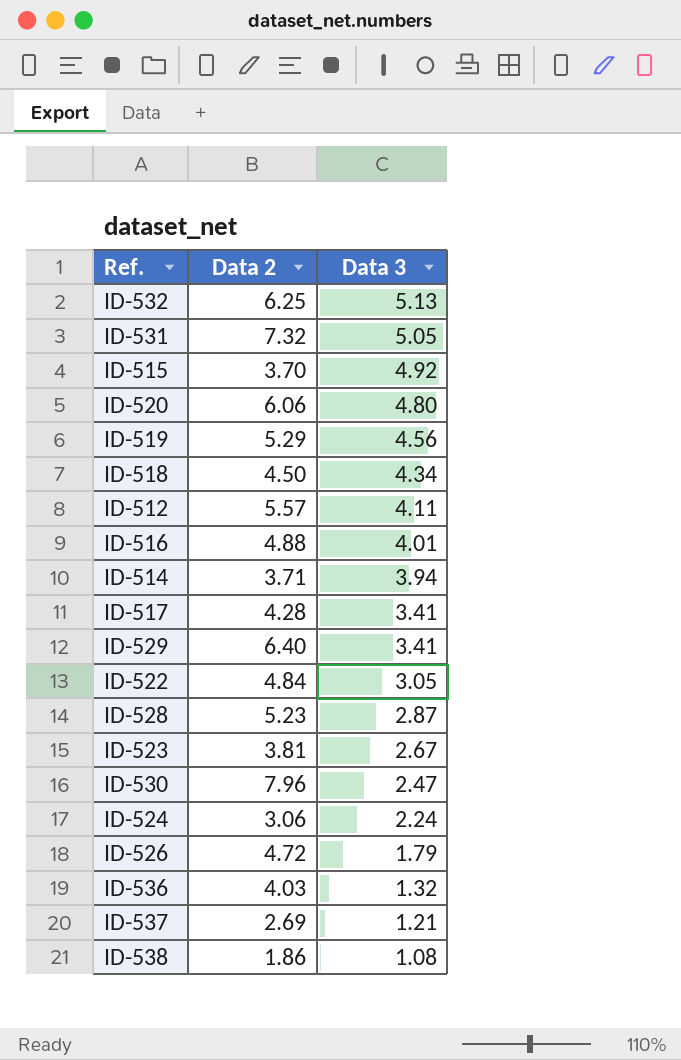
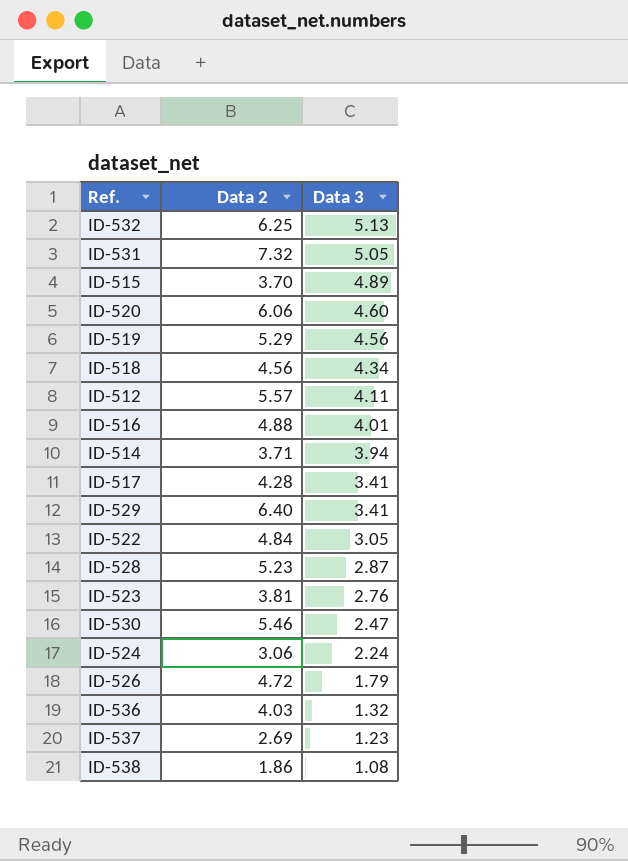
ID-515 | Data 3: 4.92 -> 4.89
ID-520 | Data 3: 4.80 -> 4.60
ID-518 | Data 2: 4.50 -> 4.56
ID-523 | Data 3: 2.67 -> 2.76
ID-530 | Data 2: 7.96 -> 5.46
ID-537 | Data 3: 1.21 -> 1.23

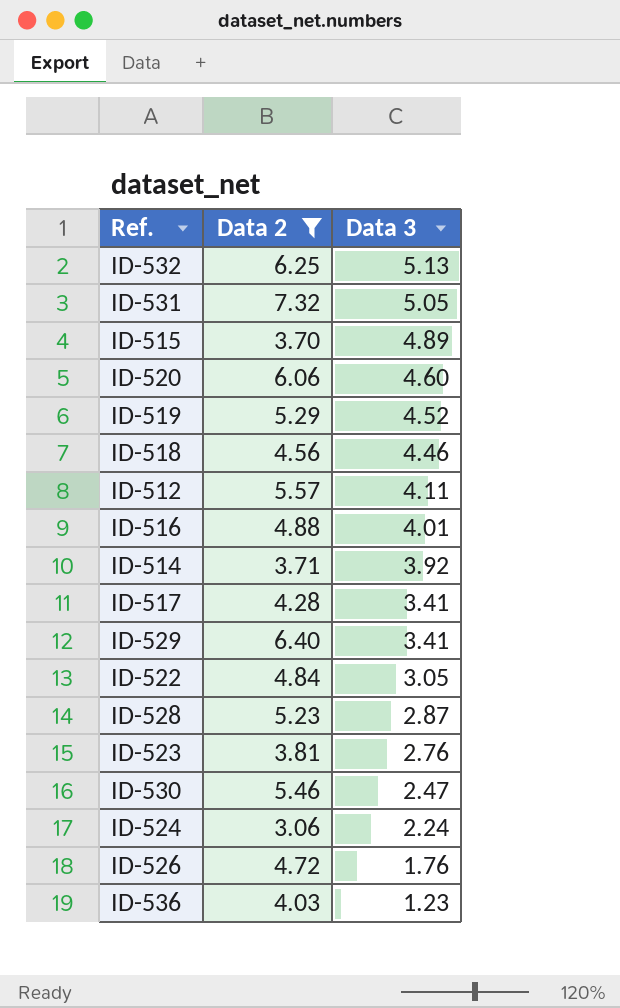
filter: none -> Data 2 >= 3.06
ID-519 | Data 3: 4.56 -> 4.52
ID-518 | Data 3: 4.34 -> 4.46
ID-514 | Data 3: 3.94 -> 3.92
ID-526 | Data 3: 1.79 -> 1.76
ID-536 | Data 3: 1.32 -> 1.23

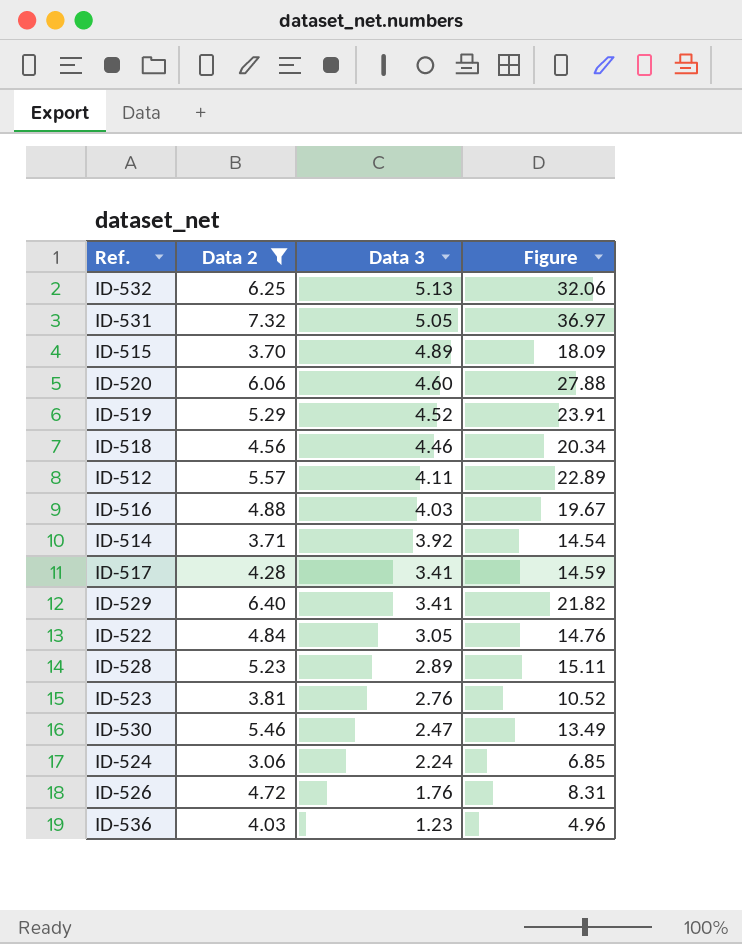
column Figure | formula: none -> [Data 2] * [Data 3]
ID-516 | Data 3: 4.01 -> 4.03
ID-528 | Data 3: 2.87 -> 2.89

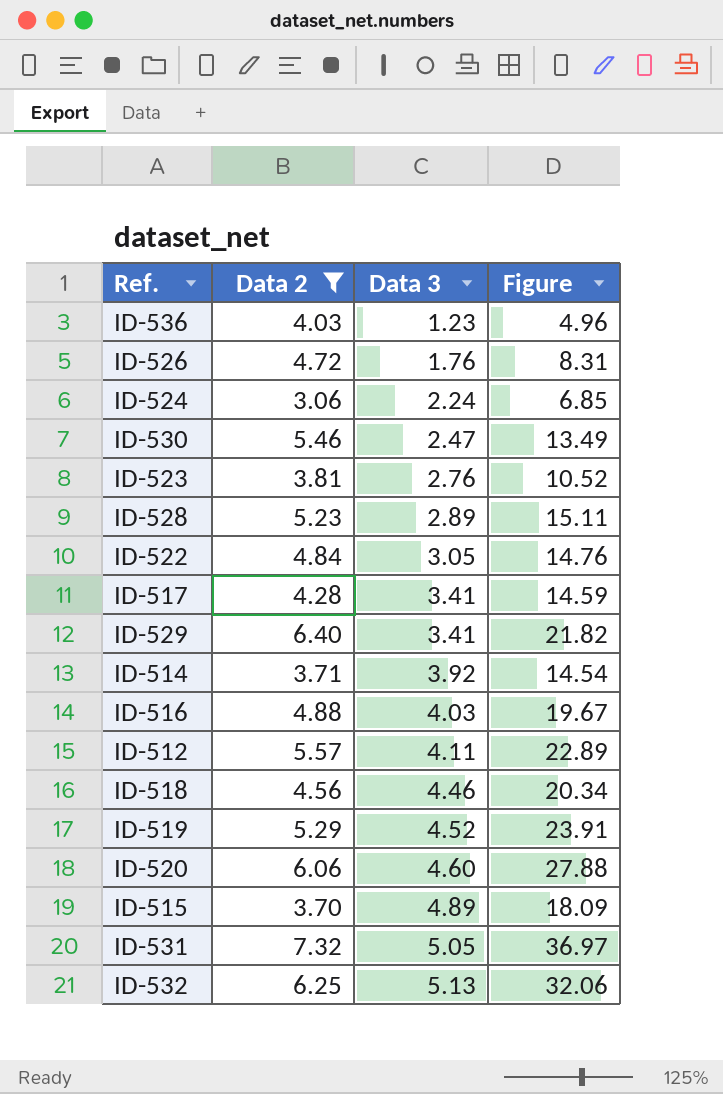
row order: Data 3 descending -> Data 3 ascending

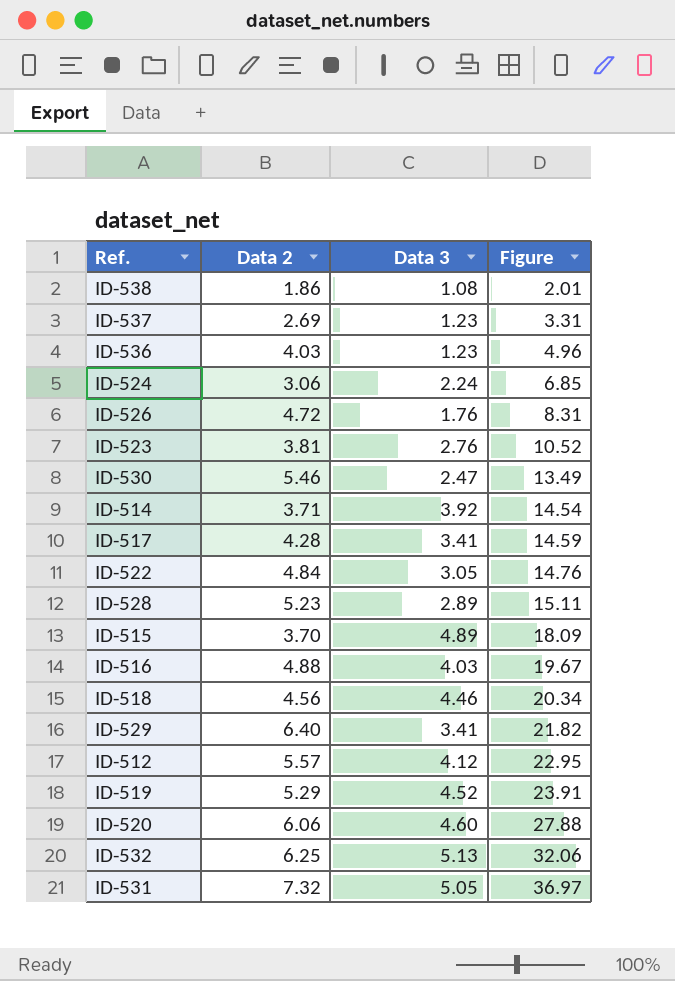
filter: Data 2 >= 3.06 -> none
row order: Data 3 ascending -> Figure ascending
ID-512 | Data 3: 4.11 -> 4.12
ID-512 | Figure: 22.89 -> 22.95

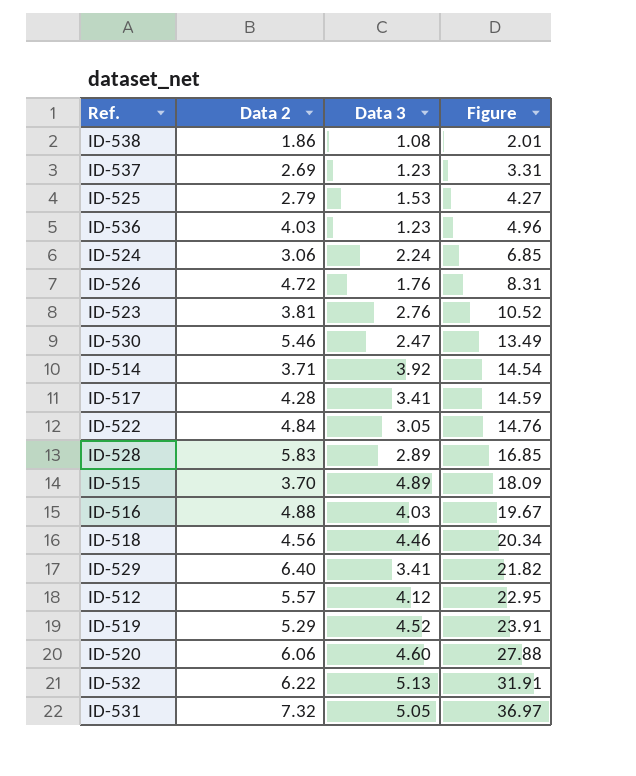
row ID-525: none -> 2.79 | 1.53 | 4.27
ID-528 | Data 2: 5.23 -> 5.83
ID-528 | Figure: 15.11 -> 16.85
ID-532 | Data 2: 6.25 -> 6.22
ID-532 | Figure: 32.06 -> 31.91

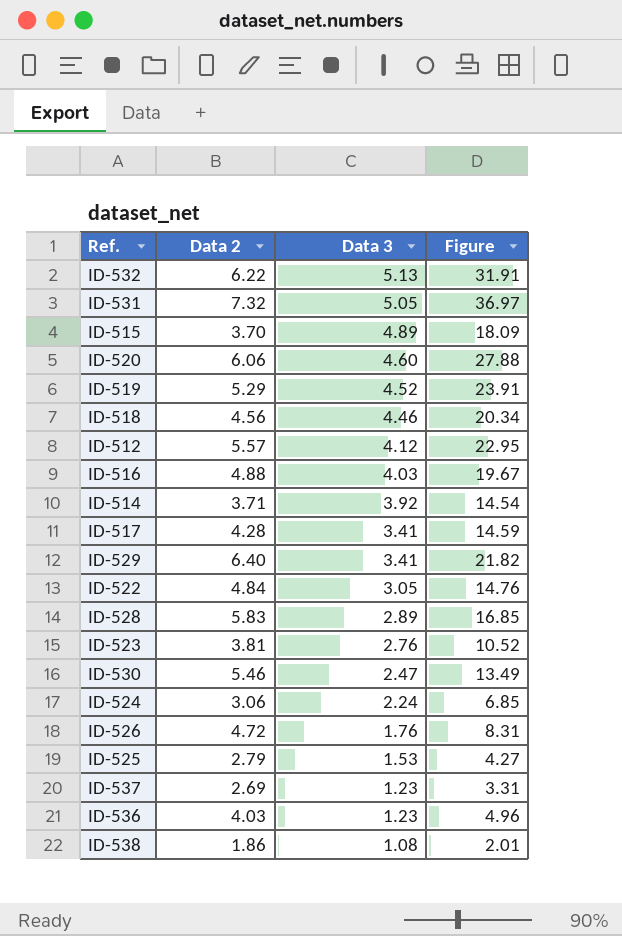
row order: Figure ascending -> Data 3 descending

